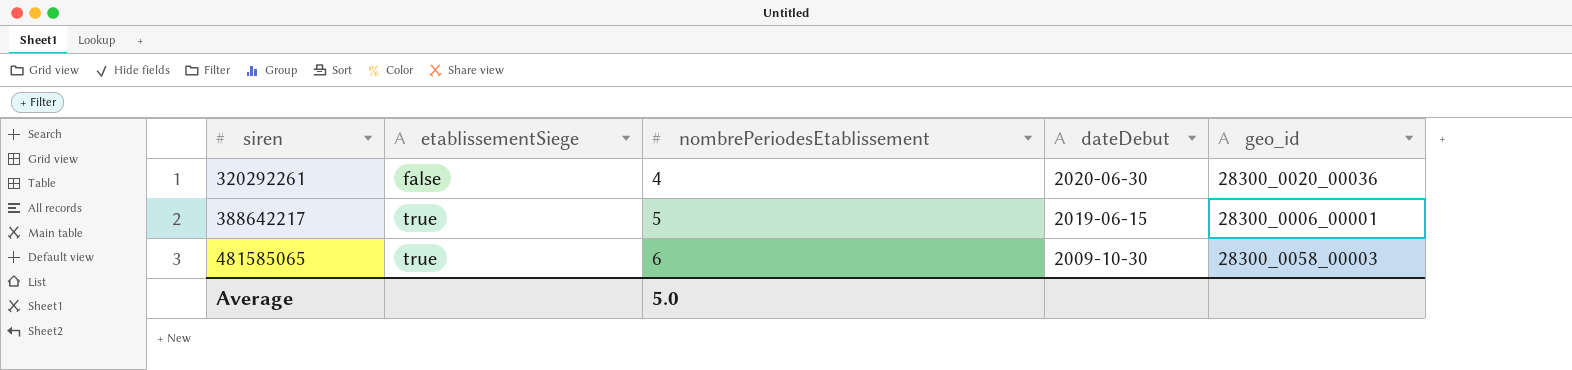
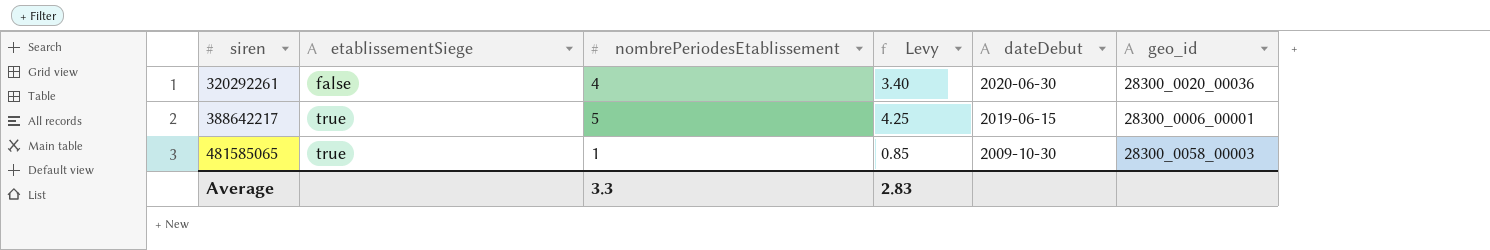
column Levy | formula: none -> [nombrePeriodesEtablissement] * 0.85
481585065 | nombrePeriodesEtablissement: 6 -> 1
Average | nombrePeriodesEtablissement: 5.0 -> 3.3

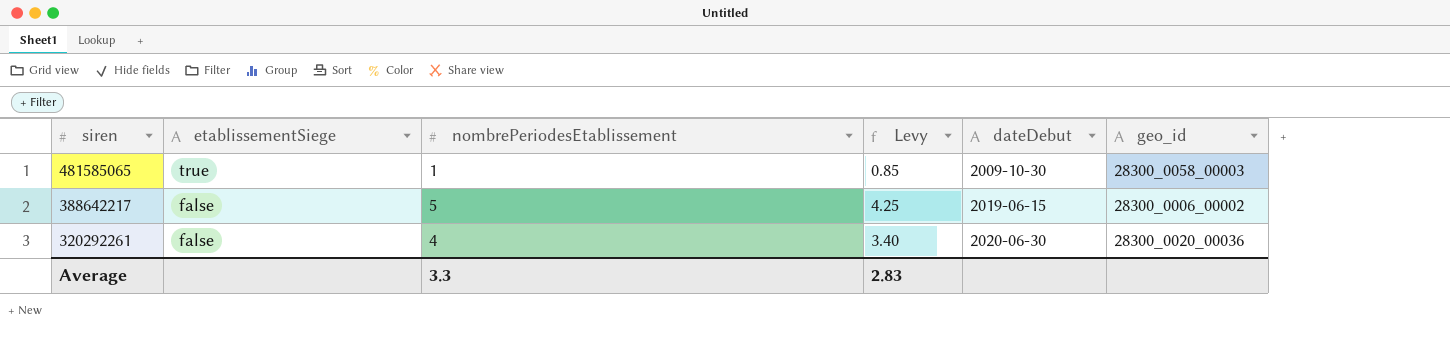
row order: siren ascending -> siren descending
388642217 | etablissementSiege: true -> false
388642217 | geo_id: 28300_0006_00001 -> 28300_0006_00002

